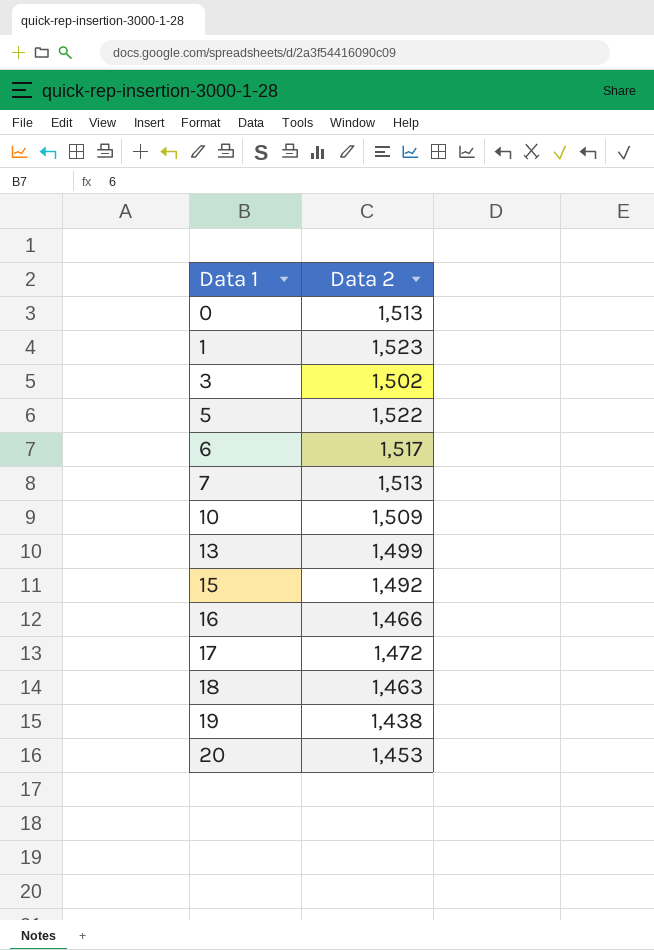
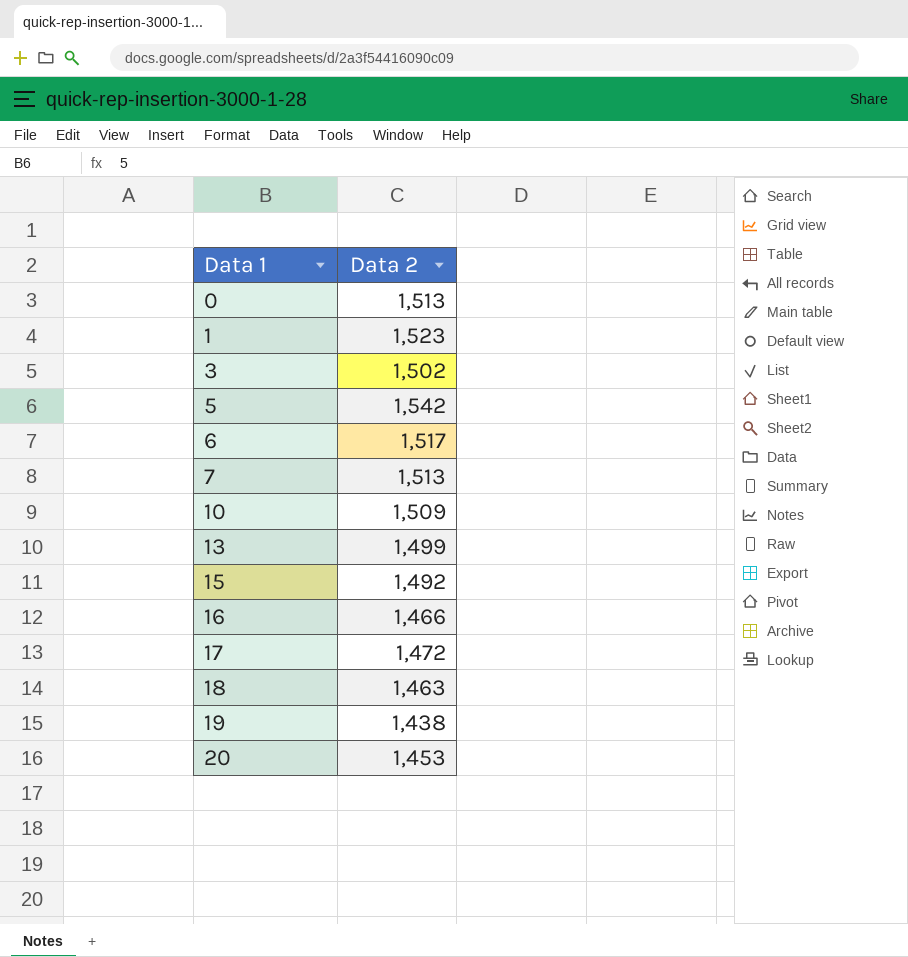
5 | Data 2: 1,522 -> 1,542

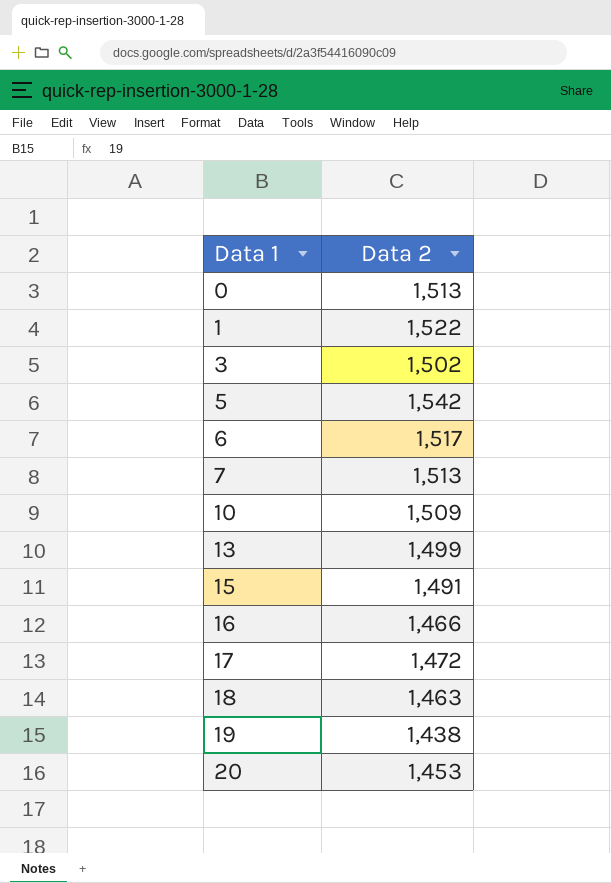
1 | Data 2: 1,523 -> 1,522
15 | Data 2: 1,492 -> 1,491

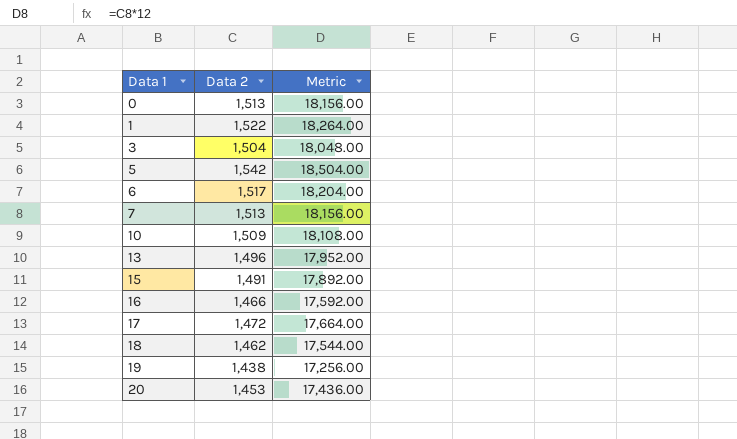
column Metric | formula: none -> [Data 2] * 12
3 | Data 2: 1,502 -> 1,504
13 | Data 2: 1,499 -> 1,496
18 | Data 2: 1,463 -> 1,462

